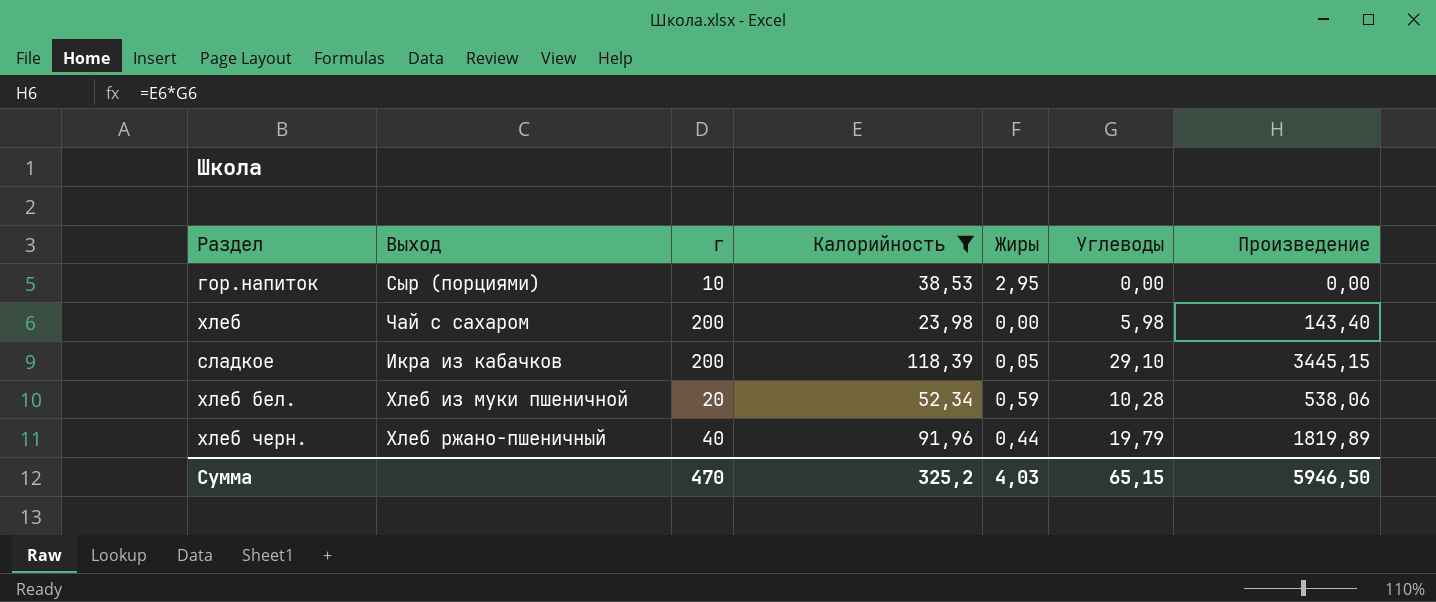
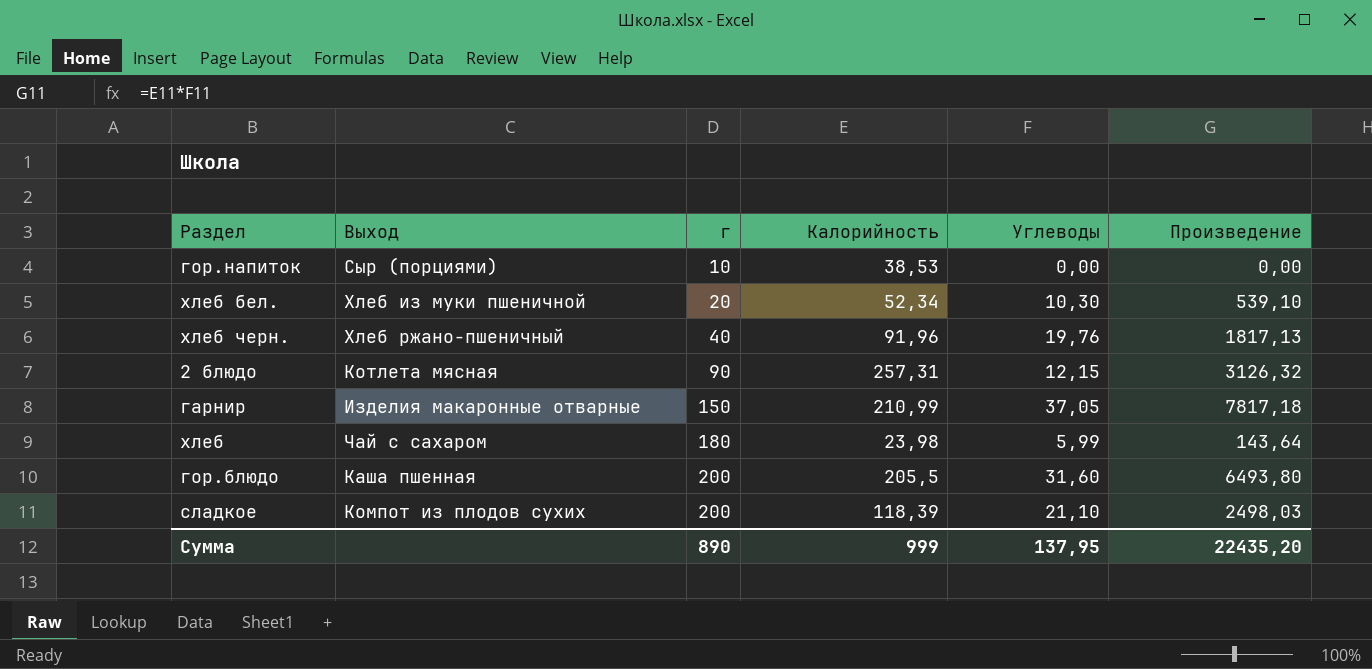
filter: Калорийность <= 118,39 -> none
row order: none -> г ascending
column Жиры | position: 5 -> none
хлеб бел. | Углеводы: 10,28 -> 10,30
хлеб бел. | Произведение: 538,06 -> 539,10
хлеб черн. | Углеводы: 19,79 -> 19,76
хлеб черн. | Произведение: 1819,89 -> 1817,13
хлеб | г: 200 -> 180
хлеб | Углеводы: 5,98 -> 5,99
хлеб | Произведение: 143,40 -> 143,64
сладкое | Выход: Икра из кабачков -> Компот из плодов сухих
сладкое | Углеводы: 29,10 -> 21,10
сладкое | Произведение: 3445,15 -> 2498,03
Сумма | г: 470 -> 890
Сумма | Калорийность: 325,2 -> 999
Сумма | Углеводы: 65,15 -> 137,95
Сумма | Произведение: 5946,50 -> 22435,20

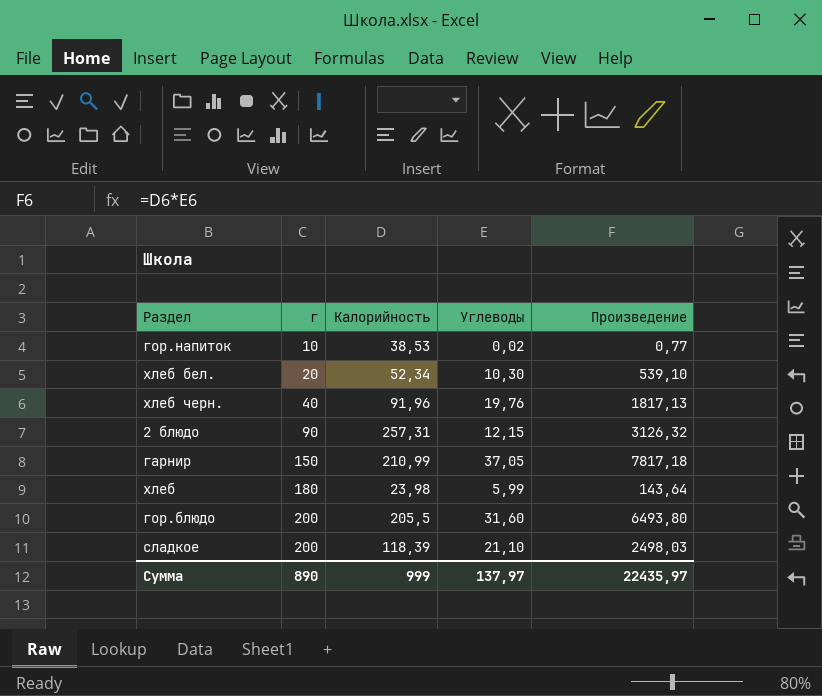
column Выход | position: 2 -> none
гор.напиток | Углеводы: 0,00 -> 0,02
гор.напиток | Произведение: 0,00 -> 0,77
Сумма | Углеводы: 137,95 -> 137,97
Сумма | Произведение: 22435,20 -> 22435,97

